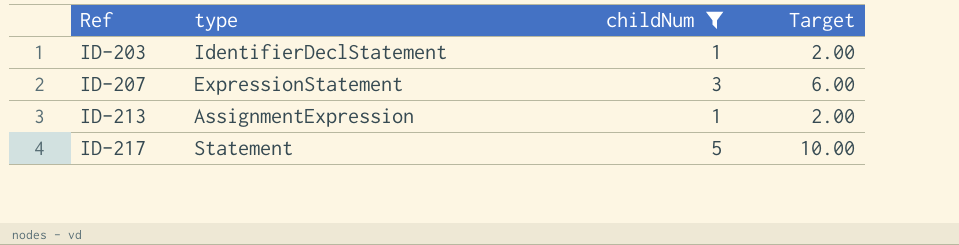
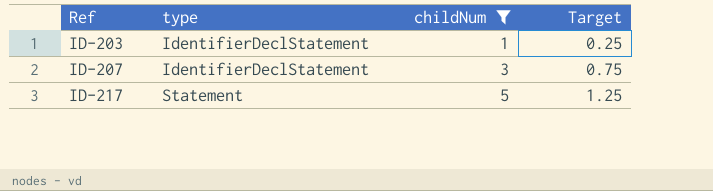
column Target | formula: [childNum] * 2 -> [childNum] * 0.25
row ID-213: AssignmentExpression | 1 | 2.00 -> none
ID-207 | type: ExpressionStatement -> IdentifierDeclStatement

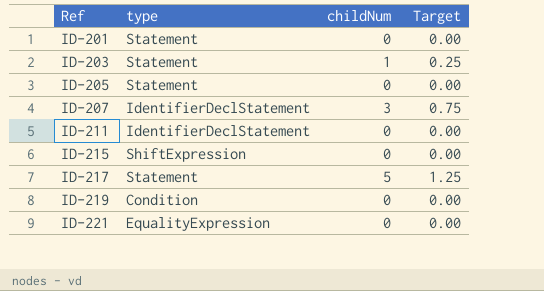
filter: childNum != 0 -> none
ID-203 | type: IdentifierDeclStatement -> Statement

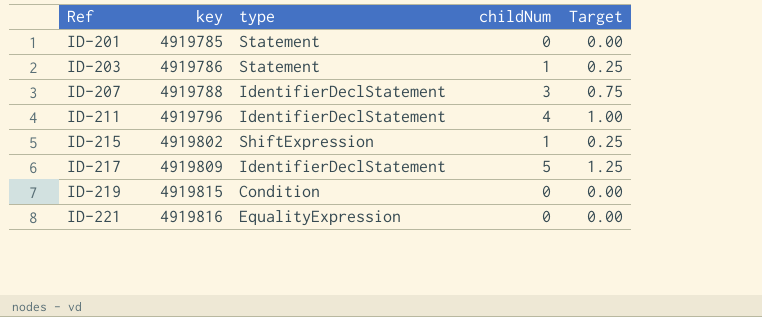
column key | position: none -> 2
row ID-205: Statement | 0 | 0.00 -> none
ID-211 | childNum: 0 -> 4
ID-211 | Target: 0.00 -> 1.00
ID-215 | childNum: 0 -> 1
ID-215 | Target: 0.00 -> 0.25
ID-217 | type: Statement -> IdentifierDeclStatement

